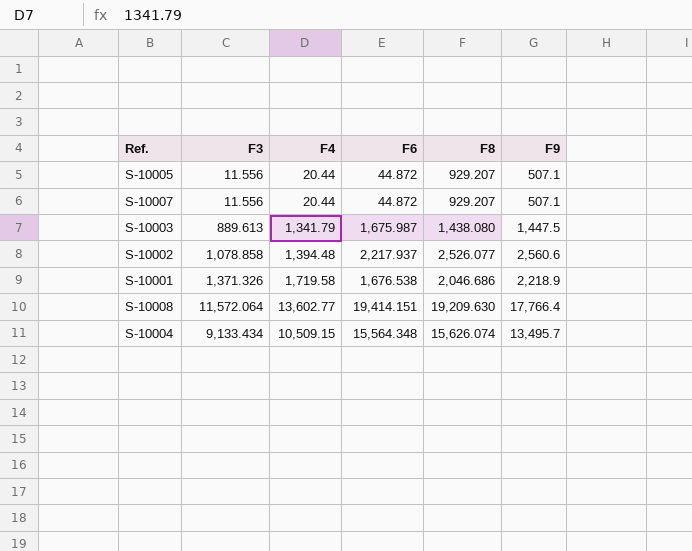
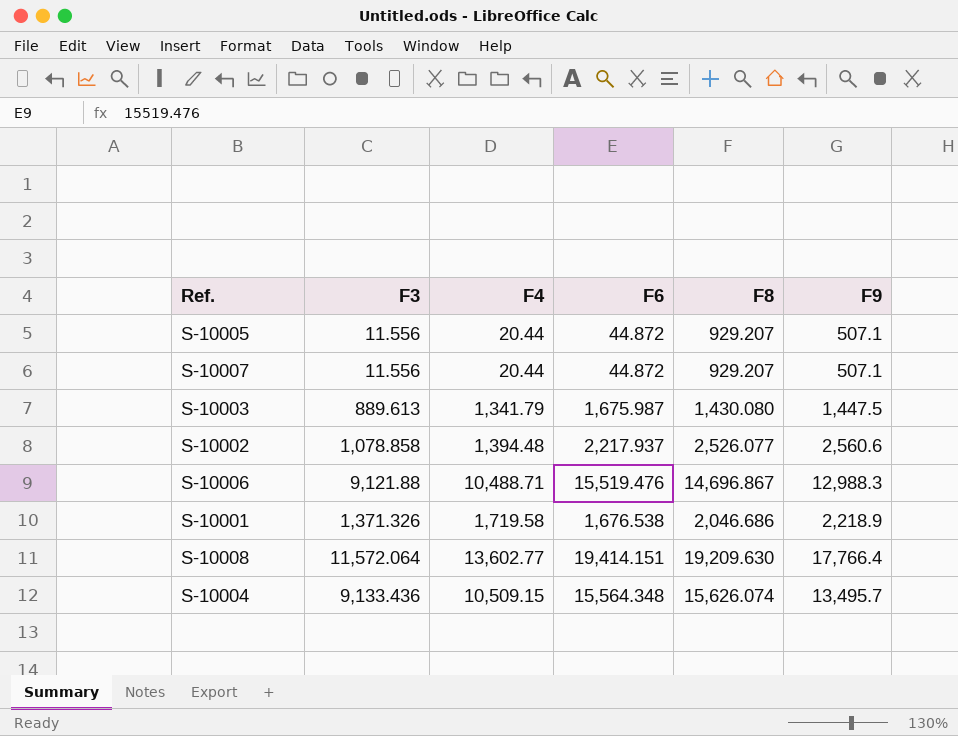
S-10003 | F8: 1,438.080 -> 1,430.080
row S-10006: none -> 9,121.88 | 10,488.71 | 15,519.476 | 14,696.867 | 12,988.3
S-10004 | F3: 9,133.434 -> 9,133.436

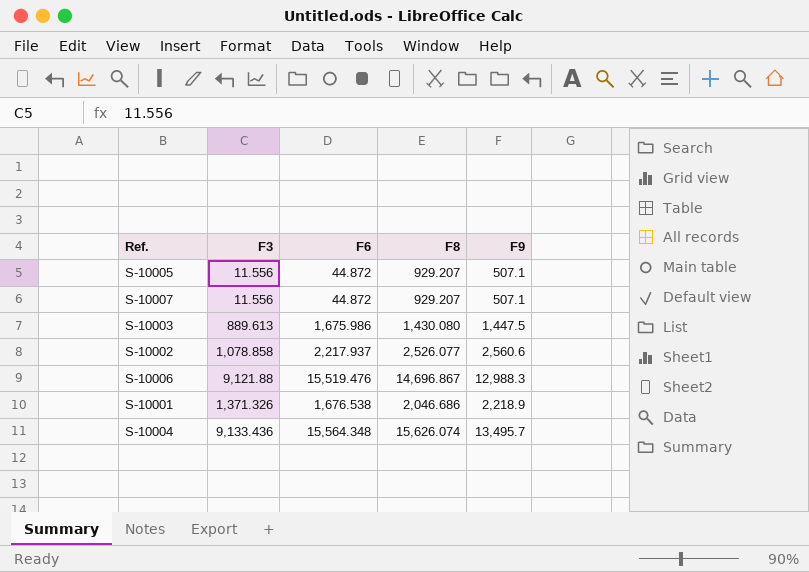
column F4 | position: 3 -> none
row S-10008: 11,572.064 | 13,602.77 | 19,414.151 | 19,209.630 | 17,766.4 -> none
S-10003 | F6: 1,675.987 -> 1,675.986

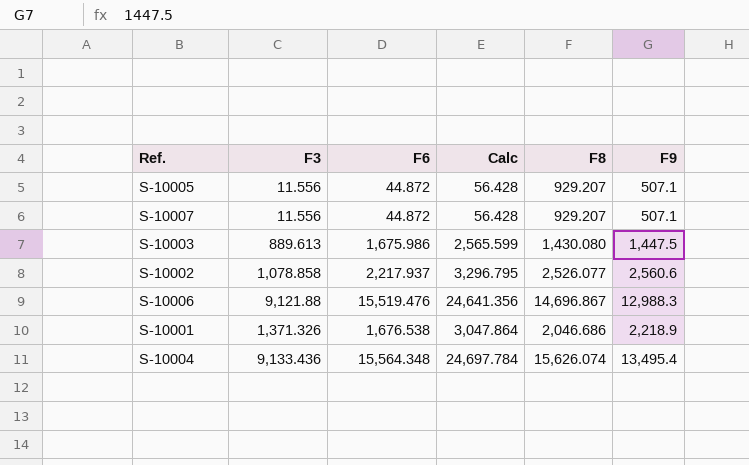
column Calc | formula: none -> [F3] + [F6]
S-10004 | F9: 13,495.7 -> 13,495.4

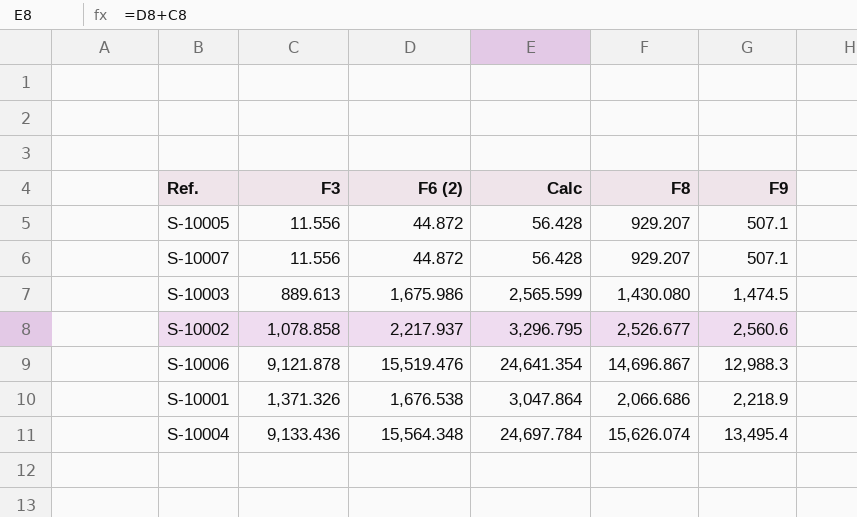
column name: F6 -> F6 (2)
S-10003 | F9: 1,447.5 -> 1,474.5
S-10002 | F8: 2,526.077 -> 2,526.677
S-10006 | F3: 9,121.88 -> 9,121.878
S-10006 | Calc: 24,641.356 -> 24,641.354
S-10001 | F8: 2,046.686 -> 2,066.686

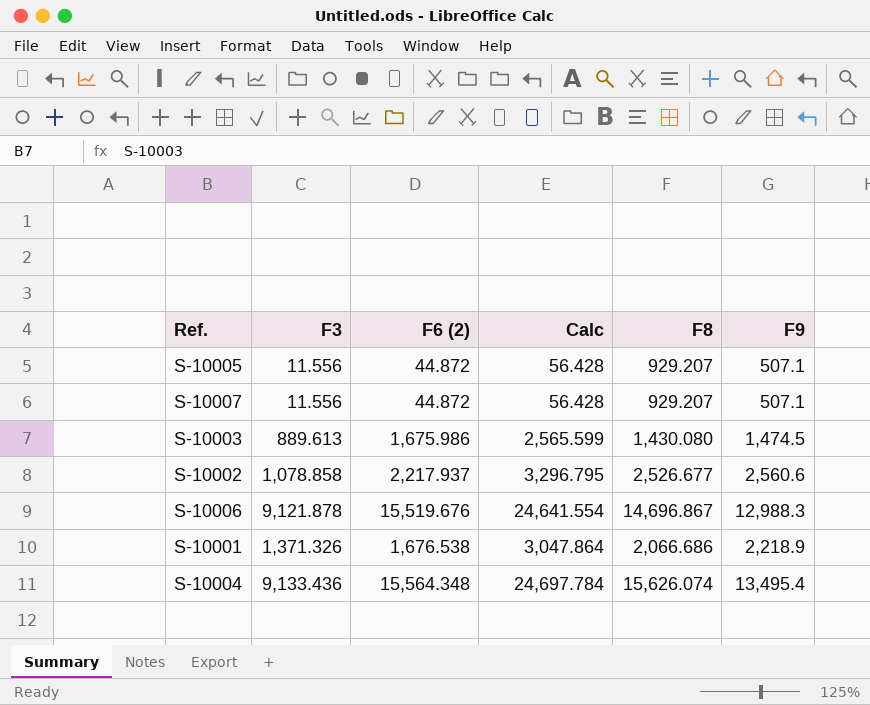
S-10006 | F6 (2): 15,519.476 -> 15,519.676
S-10006 | Calc: 24,641.354 -> 24,641.554

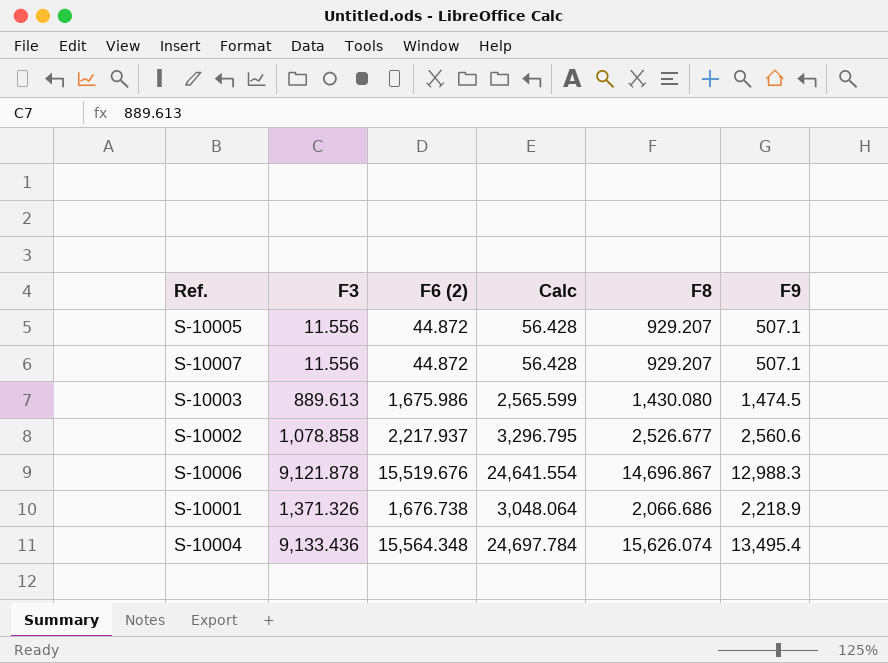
S-10001 | F6 (2): 1,676.538 -> 1,676.738
S-10001 | Calc: 3,047.864 -> 3,048.064

